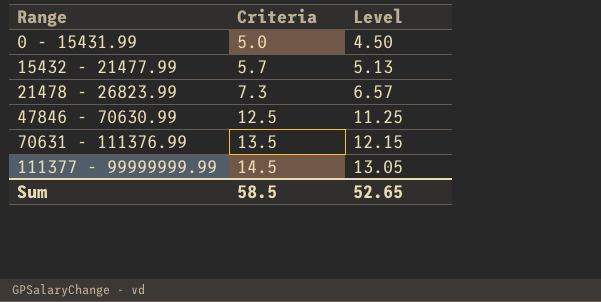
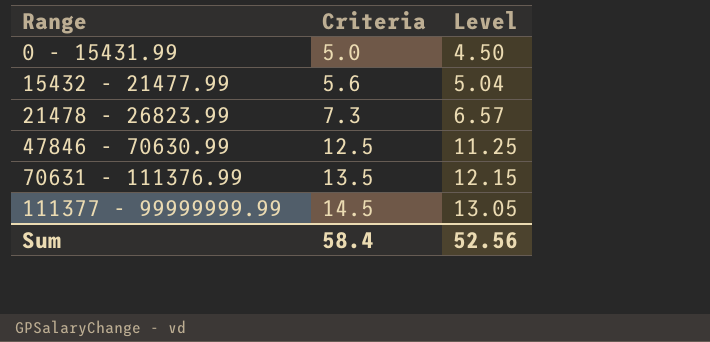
15432 - 21477.99 | Criteria: 5.7 -> 5.6
15432 - 21477.99 | Level: 5.13 -> 5.04
Sum | Criteria: 58.5 -> 58.4
Sum | Level: 52.65 -> 52.56

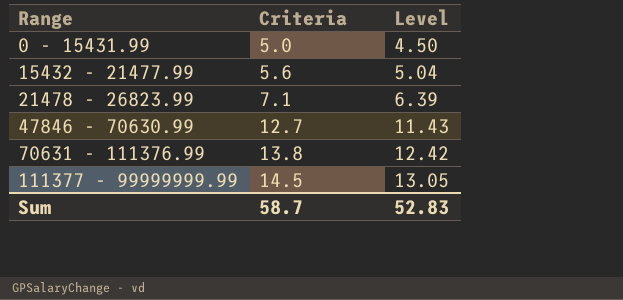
21478 - 26823.99 | Criteria: 7.3 -> 7.1
21478 - 26823.99 | Level: 6.57 -> 6.39
47846 - 70630.99 | Criteria: 12.5 -> 12.7
47846 - 70630.99 | Level: 11.25 -> 11.43
70631 - 111376.99 | Criteria: 13.5 -> 13.8
70631 - 111376.99 | Level: 12.15 -> 12.42
Sum | Criteria: 58.4 -> 58.7
Sum | Level: 52.56 -> 52.83

